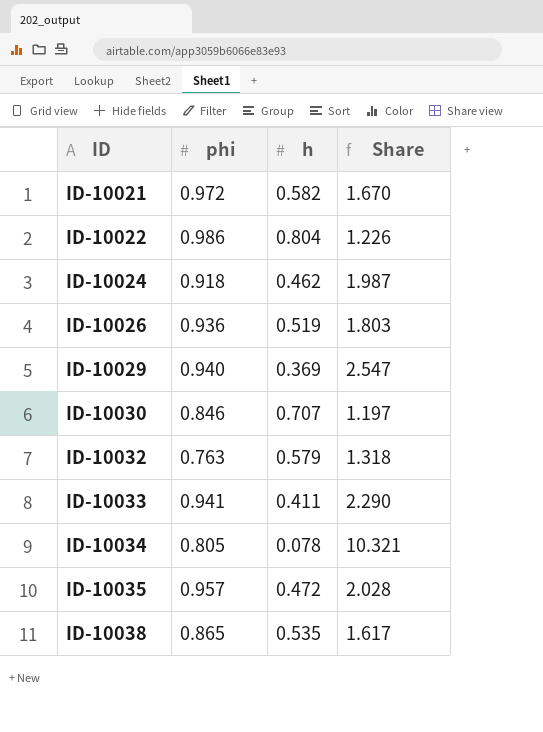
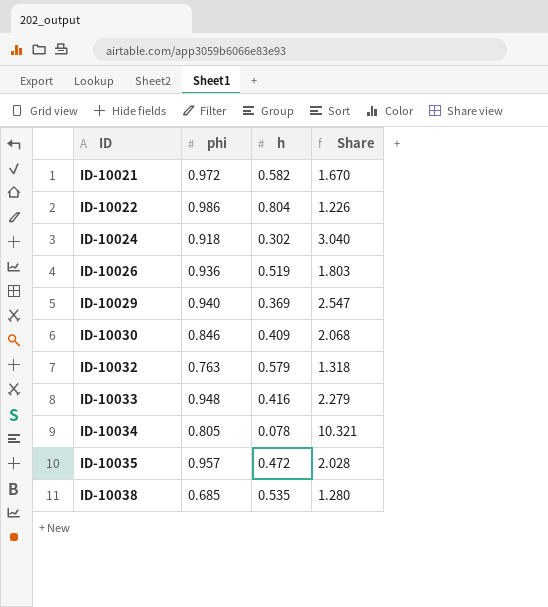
ID-10024 | h: 0.462 -> 0.302
ID-10024 | Share: 1.987 -> 3.040
ID-10030 | h: 0.707 -> 0.409
ID-10030 | Share: 1.197 -> 2.068
ID-10033 | phi: 0.941 -> 0.948
ID-10033 | h: 0.411 -> 0.416
ID-10033 | Share: 2.290 -> 2.279
ID-10038 | phi: 0.865 -> 0.685
ID-10038 | Share: 1.617 -> 1.280

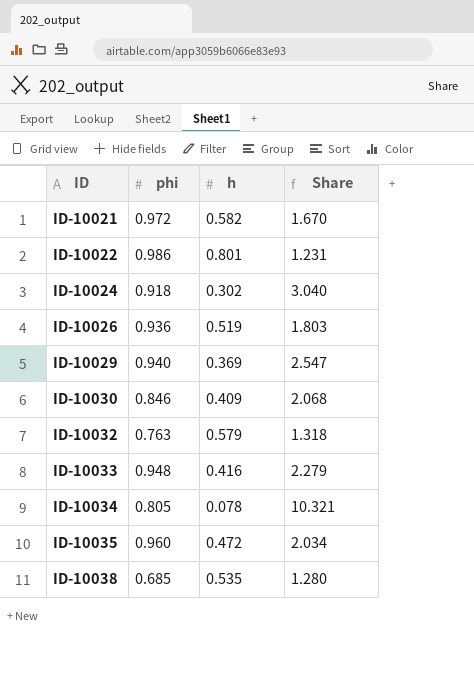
ID-10022 | h: 0.804 -> 0.801
ID-10022 | Share: 1.226 -> 1.231
ID-10035 | phi: 0.957 -> 0.960
ID-10035 | Share: 2.028 -> 2.034

